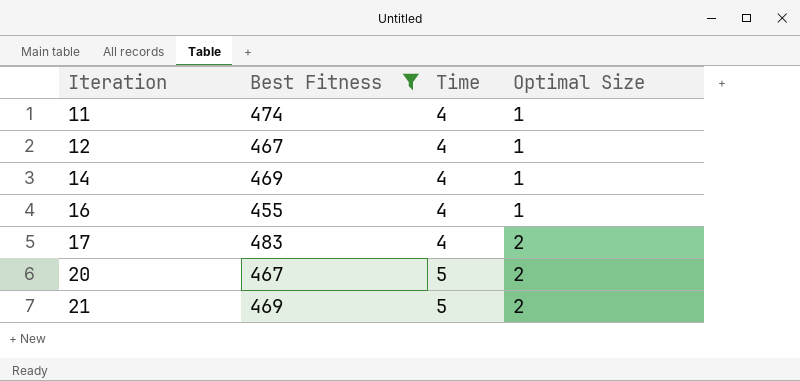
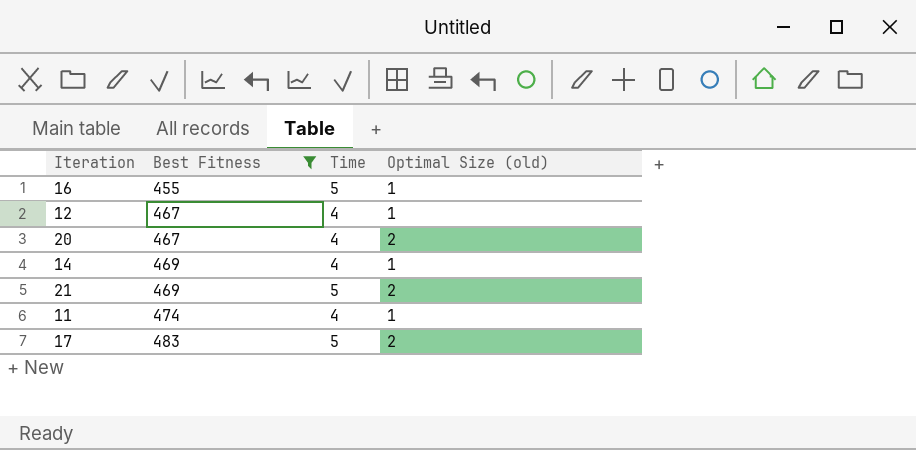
row order: Iteration ascending -> Best Fitness ascending
column name: Optimal Size -> Optimal Size (old)
16 | Time: 4 -> 5
20 | Time: 5 -> 4
17 | Time: 4 -> 5

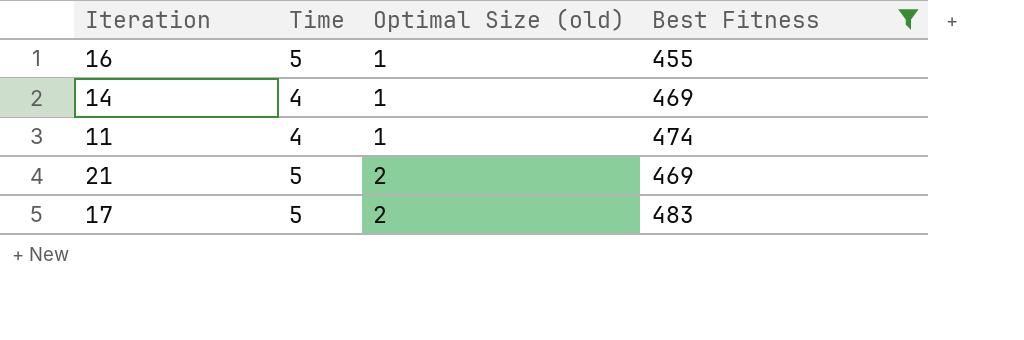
row order: Best Fitness ascending -> Optimal Size (old) ascending
column Best Fitness | position: 2 -> 4
row 12: 467 | 4 | 1 -> none
row 20: 467 | 4 | 2 -> none

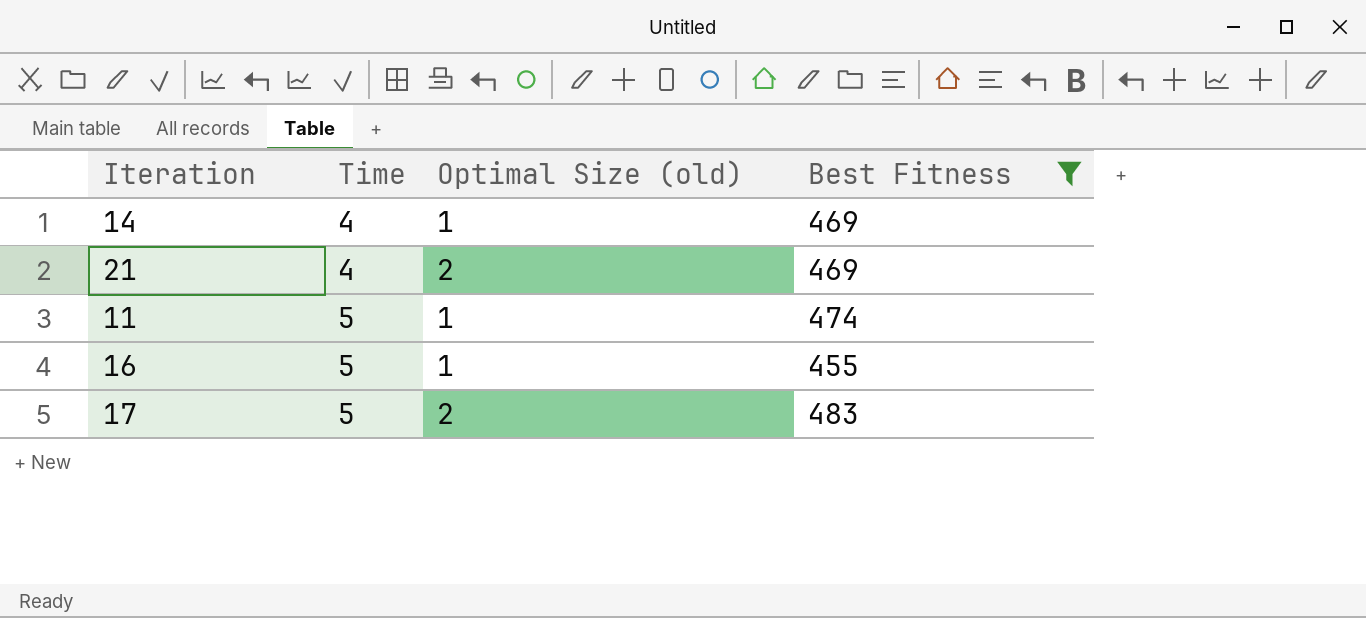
row order: Optimal Size (old) ascending -> Time ascending
21 | Time: 5 -> 4
11 | Time: 4 -> 5

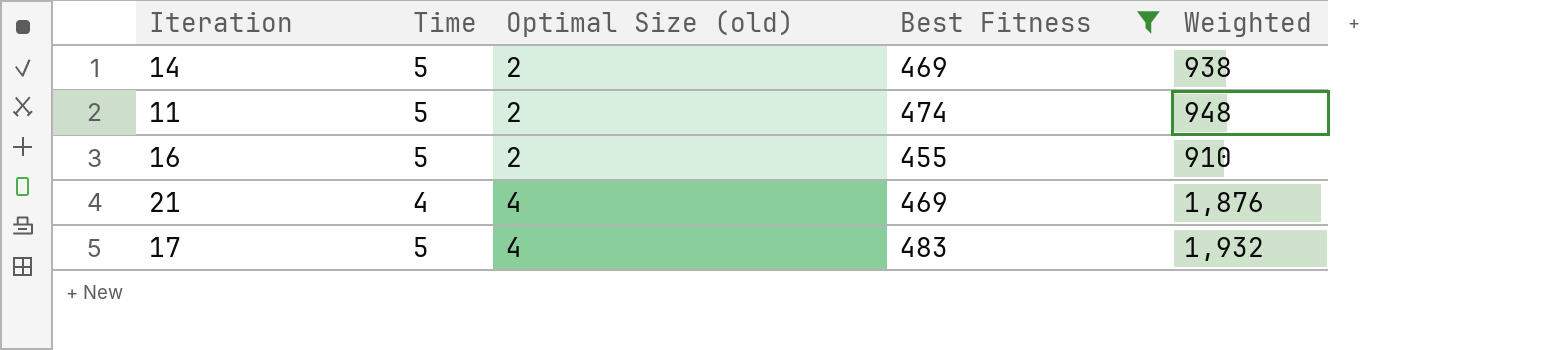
row order: Time ascending -> Optimal Size (old) ascending
column Weighted | formula: none -> [Optimal Size (old)] * [Best Fitness]
14 | Time: 4 -> 5
14 | Optimal Size (old): 1 -> 2
11 | Optimal Size (old): 1 -> 2
16 | Optimal Size (old): 1 -> 2
21 | Optimal Size (old): 2 -> 4
17 | Optimal Size (old): 2 -> 4

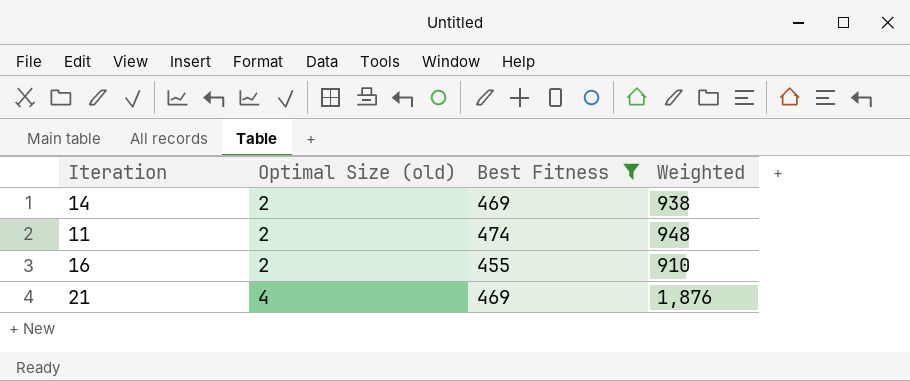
column Time | position: 2 -> none
row 17: 5 | 4 | 483 | 1,932 -> none

